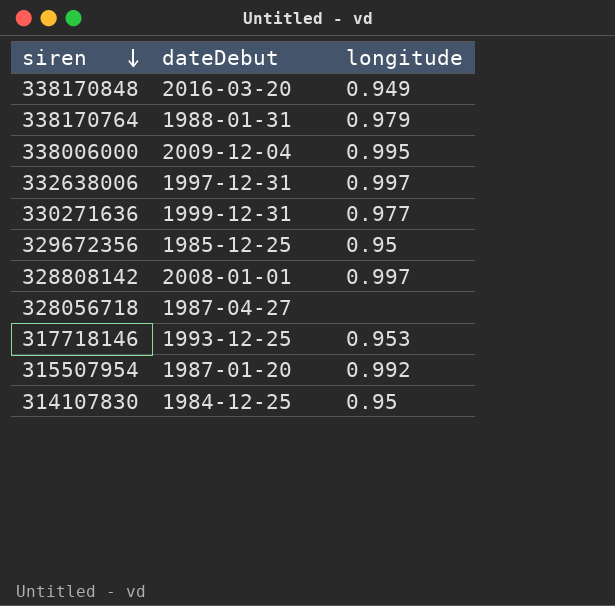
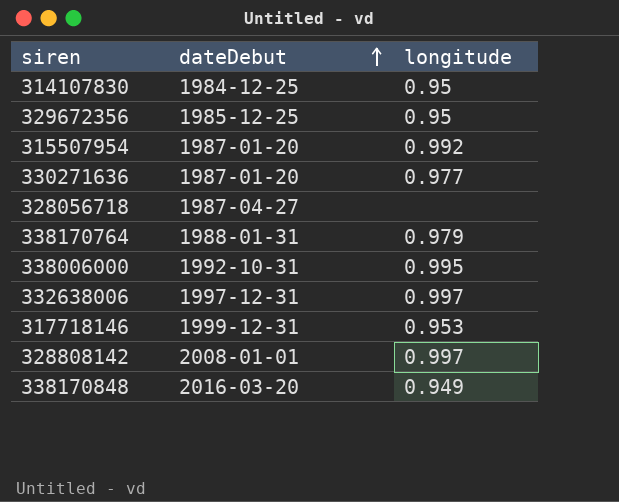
row order: siren descending -> dateDebut ascending
330271636 | dateDebut: 1999-12-31 -> 1987-01-20
338006000 | dateDebut: 2009-12-04 -> 1992-10-31
317718146 | dateDebut: 1993-12-25 -> 1999-12-31

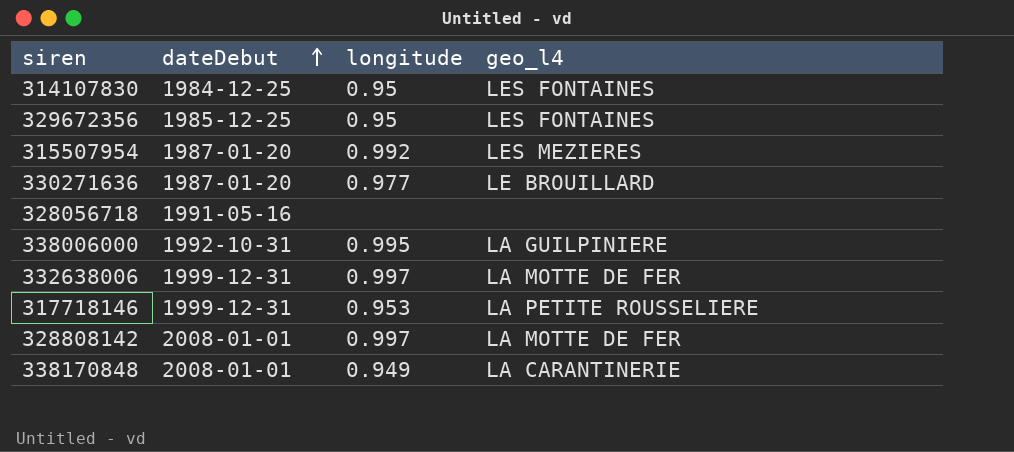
column geo_l4 | position: none -> 4
row 338170764: 1988-01-31 | 0.979 -> none
328056718 | dateDebut: 1987-04-27 -> 1991-05-16
332638006 | dateDebut: 1997-12-31 -> 1999-12-31
338170848 | dateDebut: 2016-03-20 -> 2008-01-01

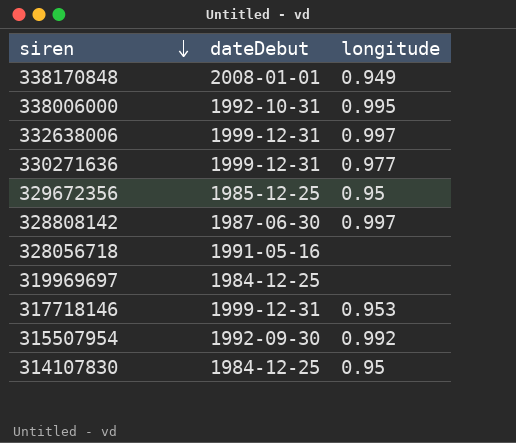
row order: dateDebut ascending -> siren descending
column geo_l4 | position: 4 -> none
330271636 | dateDebut: 1987-01-20 -> 1999-12-31
328808142 | dateDebut: 2008-01-01 -> 1987-06-30
row 319969697: none -> 1984-12-25 | none
315507954 | dateDebut: 1987-01-20 -> 1992-09-30

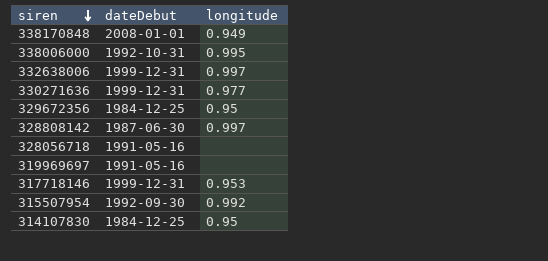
329672356 | dateDebut: 1985-12-25 -> 1984-12-25
319969697 | dateDebut: 1984-12-25 -> 1991-05-16

